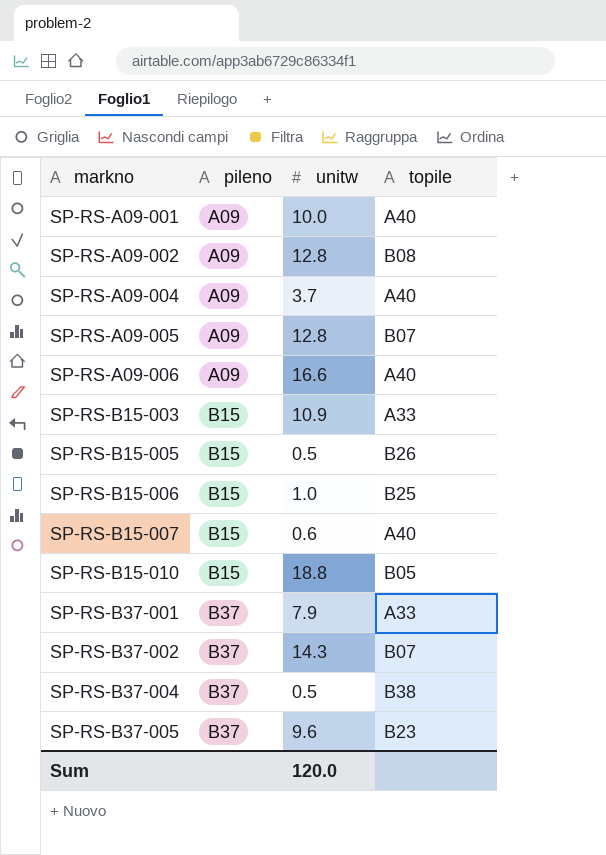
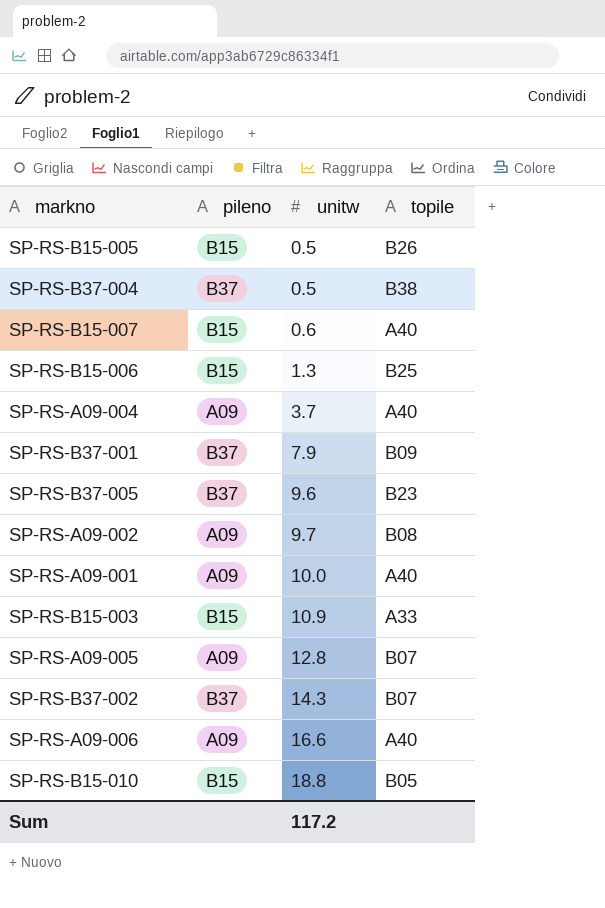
row order: markno ascending -> unitw ascending
SP-RS-B15-006 | unitw: 1.0 -> 1.3
SP-RS-B37-001 | topile: A33 -> B09
SP-RS-A09-002 | unitw: 12.8 -> 9.7
Sum | unitw: 120.0 -> 117.2

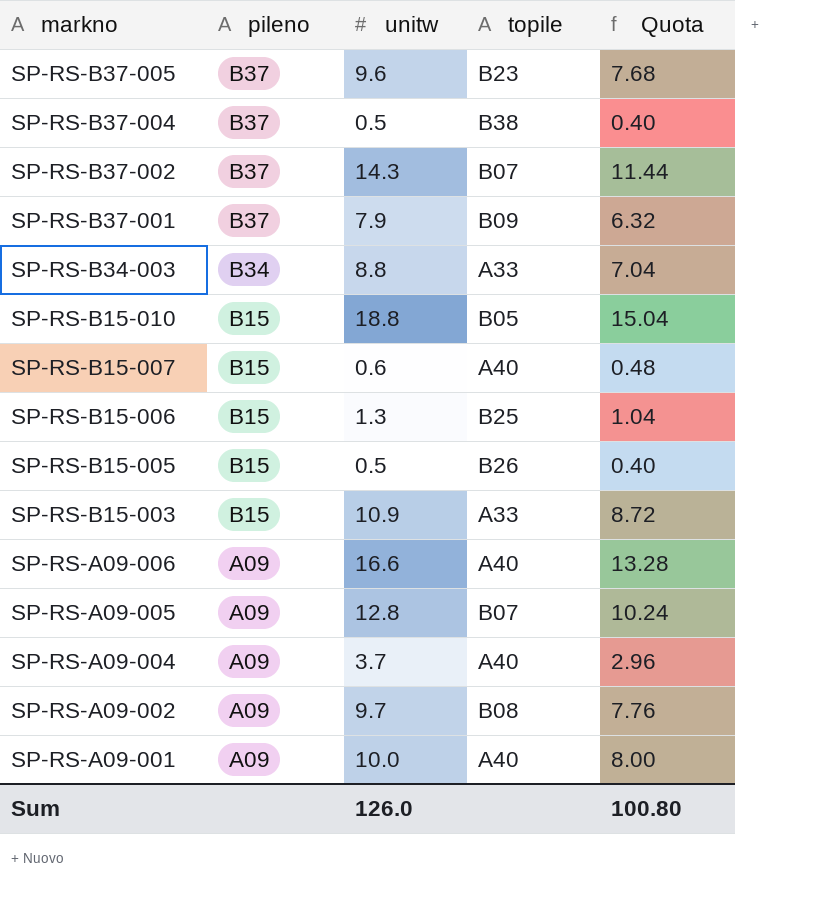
row order: unitw ascending -> markno descending
column Quota | formula: none -> [unitw] * 0.8
row SP-RS-B34-003: none -> B34 | 8.8 | A33 | 7.04
Sum | unitw: 117.2 -> 126.0

